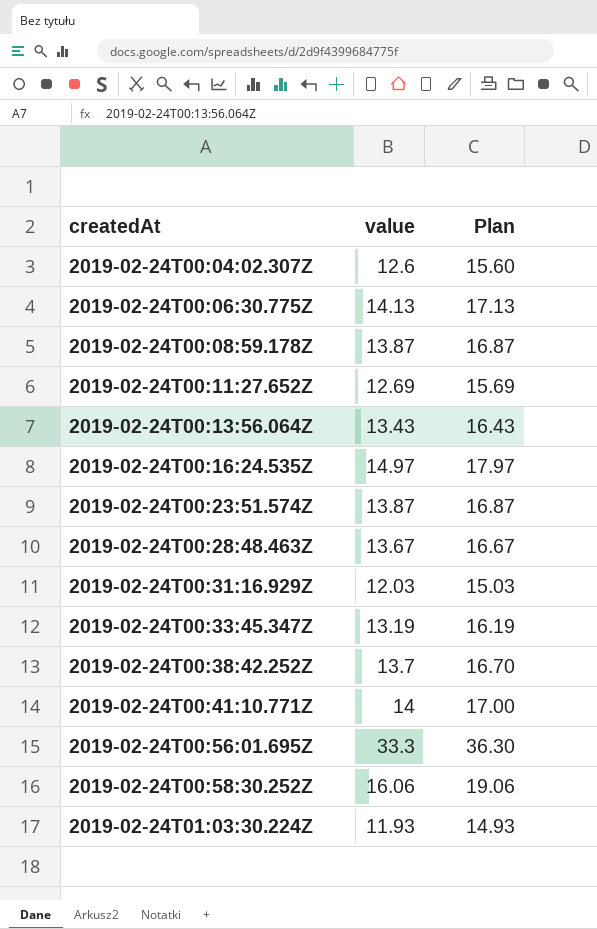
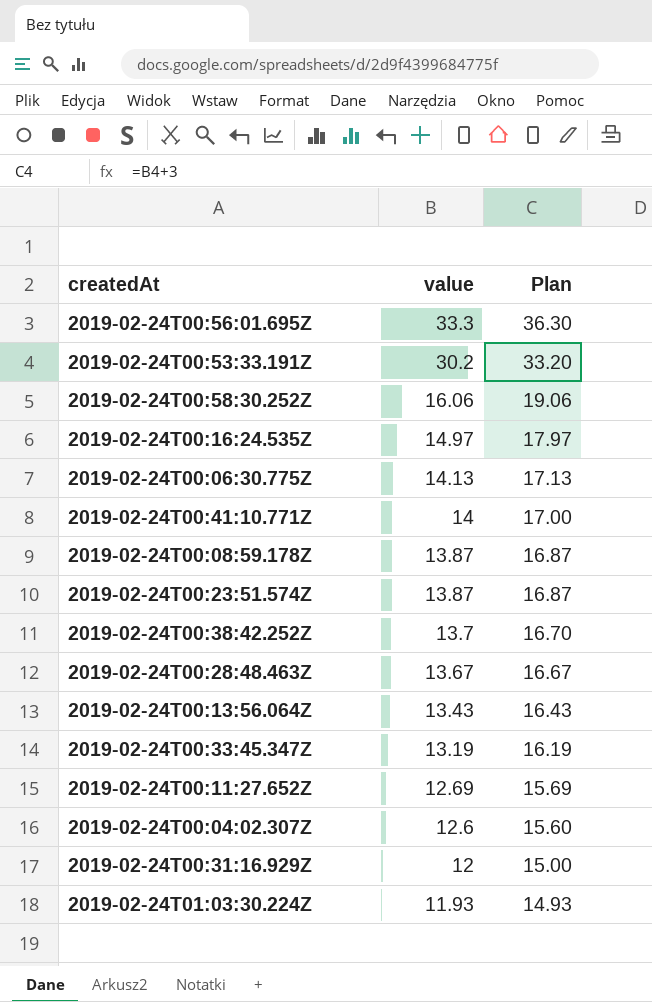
row order: createdAt ascending -> value descending
row 2019-02-24T00:53:33.191Z: none -> 30.2 | 33.20
2019-02-24T00:31:16.929Z | value: 12.03 -> 12
2019-02-24T00:31:16.929Z | Plan: 15.03 -> 15.00

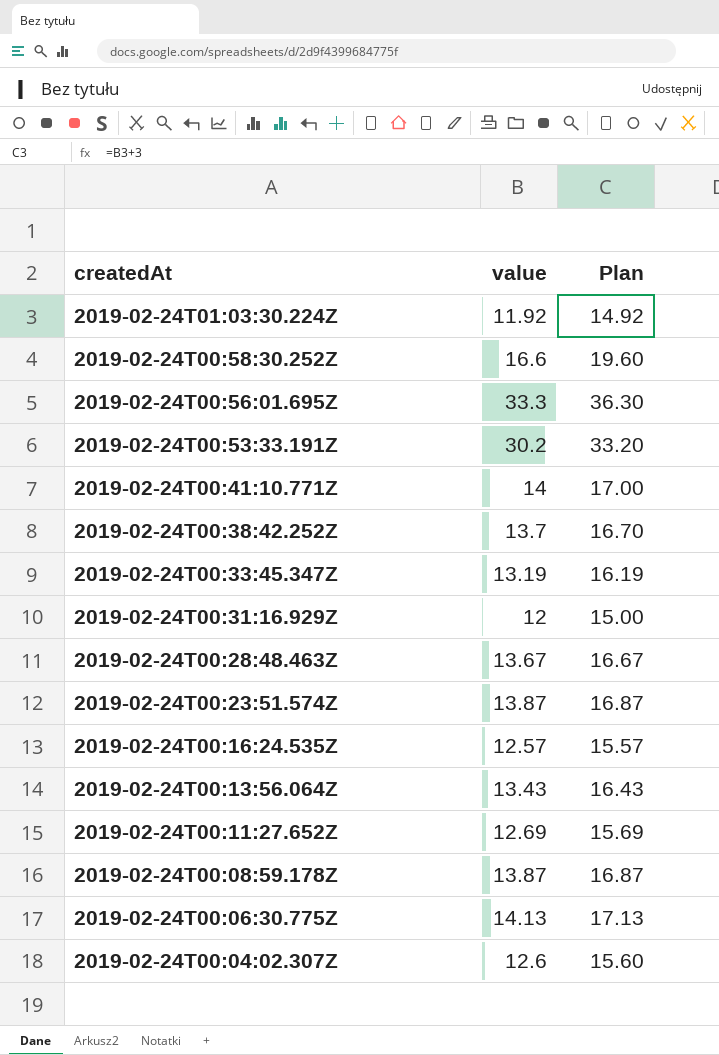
row order: value descending -> createdAt descending
2019-02-24T01:03:30.224Z | value: 11.93 -> 11.92
2019-02-24T01:03:30.224Z | Plan: 14.93 -> 14.92
2019-02-24T00:58:30.252Z | value: 16.06 -> 16.6
2019-02-24T00:58:30.252Z | Plan: 19.06 -> 19.60
2019-02-24T00:16:24.535Z | value: 14.97 -> 12.57
2019-02-24T00:16:24.535Z | Plan: 17.97 -> 15.57

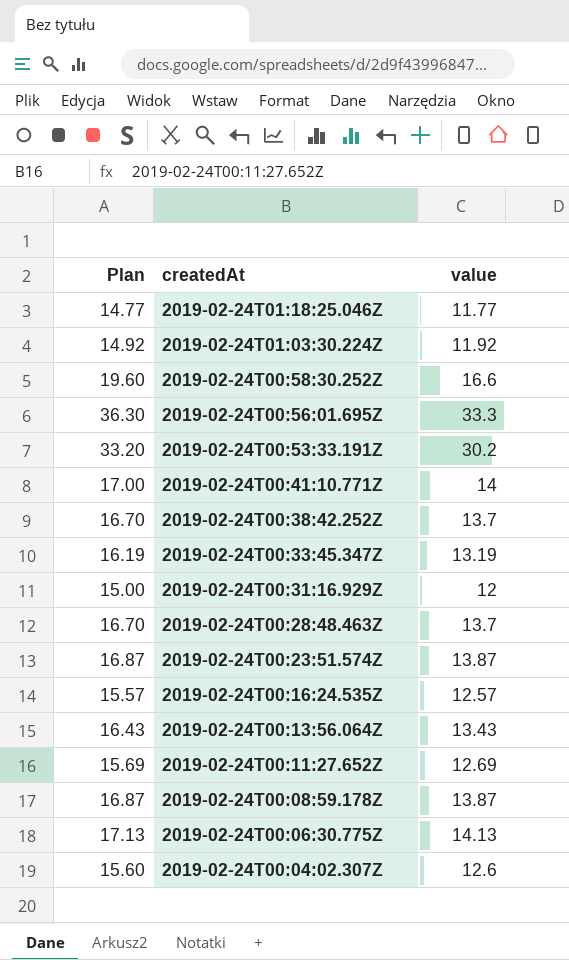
column Plan | position: 3 -> 1
row 2019-02-24T01:18:25.046Z: none -> 14.77 | 11.77
2019-02-24T00:28:48.463Z | Plan: 16.67 -> 16.70
2019-02-24T00:28:48.463Z | value: 13.67 -> 13.7

